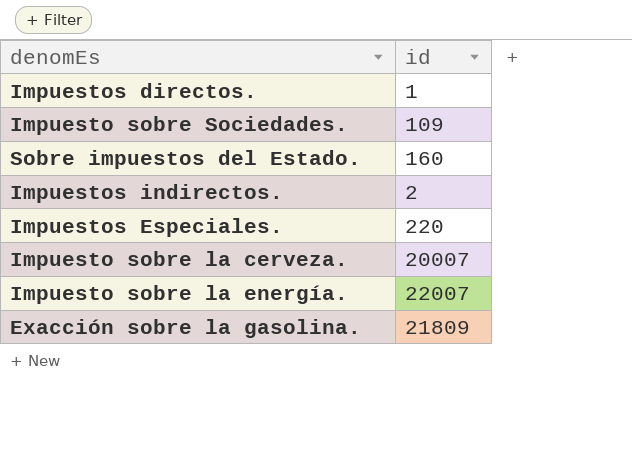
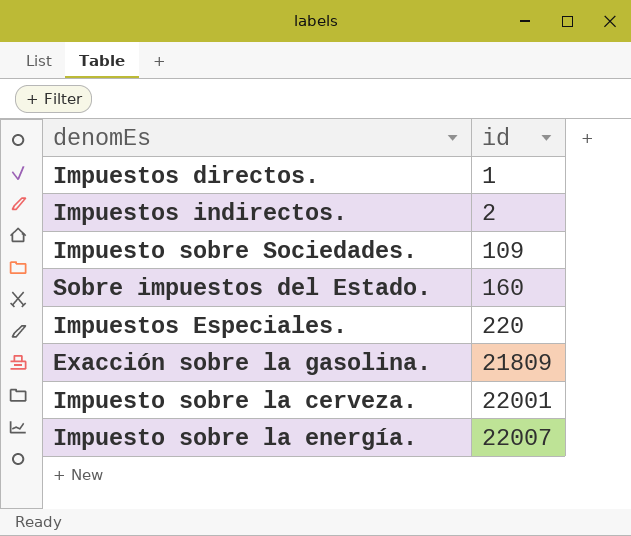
row order: none -> id ascending
Impuesto sobre la cerveza. | id: 20007 -> 22001

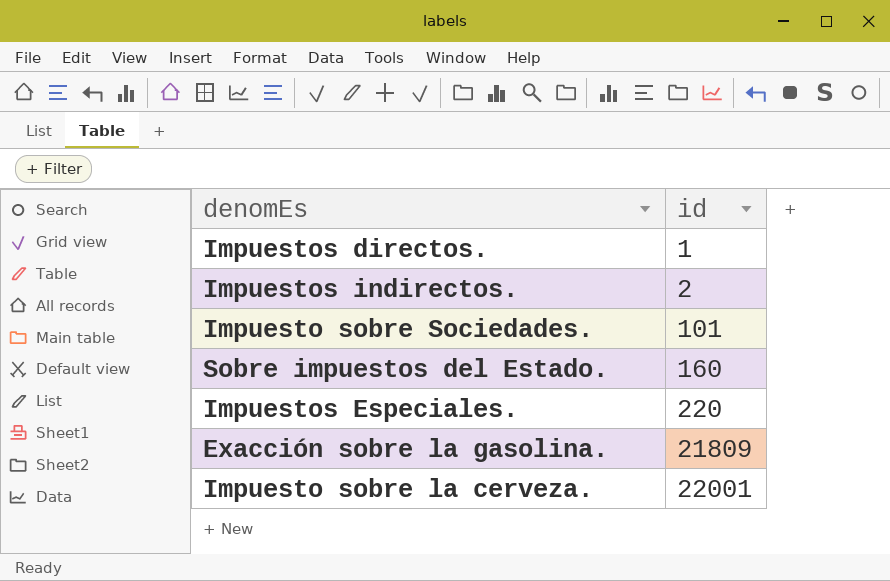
row Impuesto sobre la energía.: 22007 -> none
Impuesto sobre Sociedades. | id: 109 -> 101

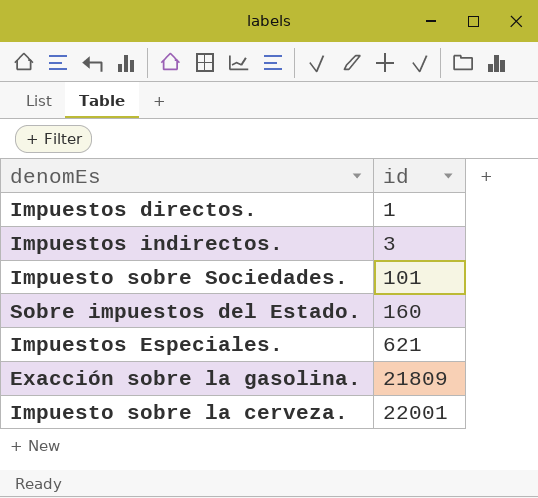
Impuestos indirectos. | id: 2 -> 3
Impuestos Especiales. | id: 220 -> 621

